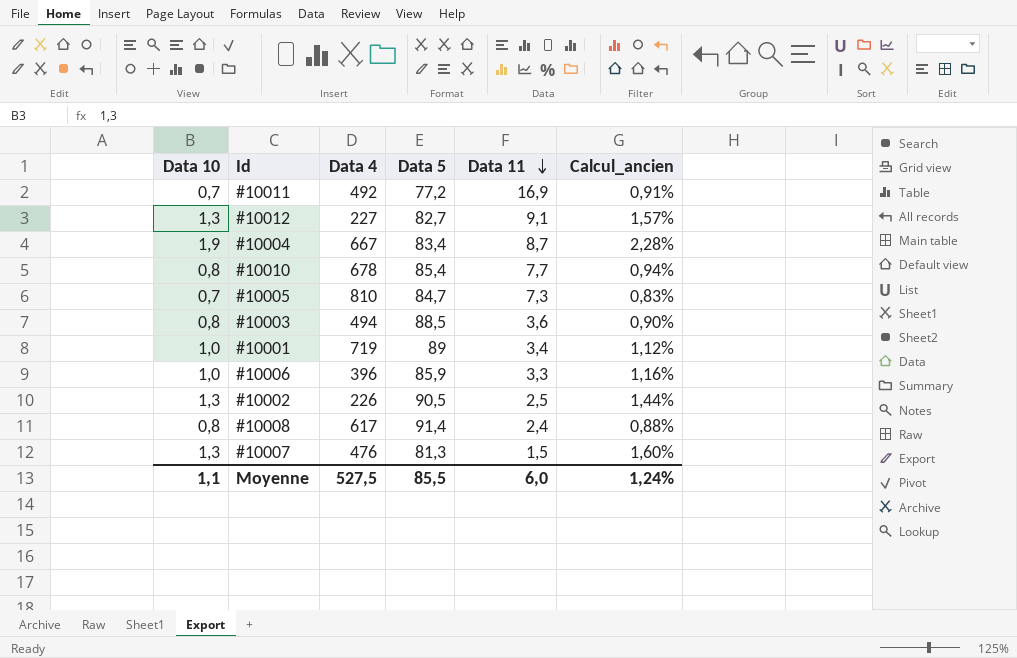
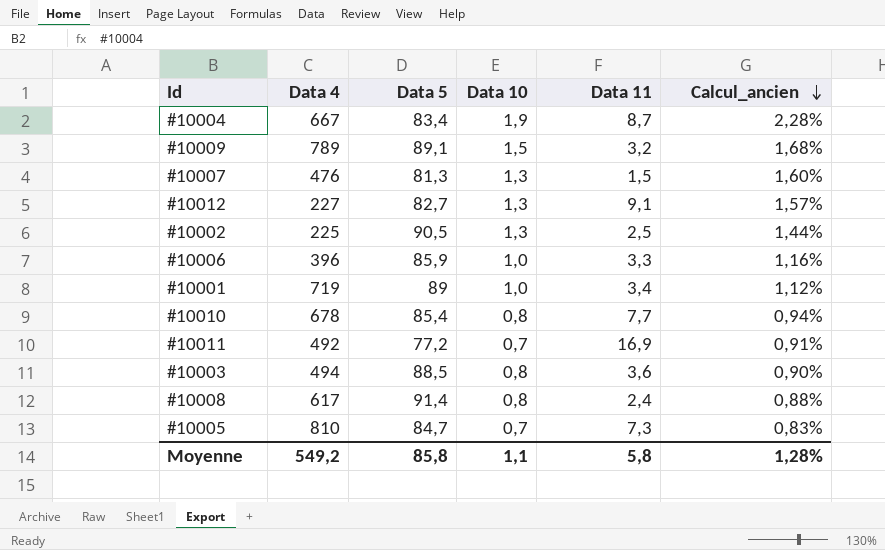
row order: Data 11 descending -> Calcul_ancien descending
column Data 10 | position: 1 -> 4
row #10009: none -> 789 | 89,1 | 1,5 | 3,2 | 1,68%
#10002 | Data 4: 226 -> 225
Moyenne | Data 4: 527,5 -> 549,2
Moyenne | Data 5: 85,5 -> 85,8
Moyenne | Data 11: 6,0 -> 5,8
Moyenne | Calcul_ancien: 1,24% -> 1,28%

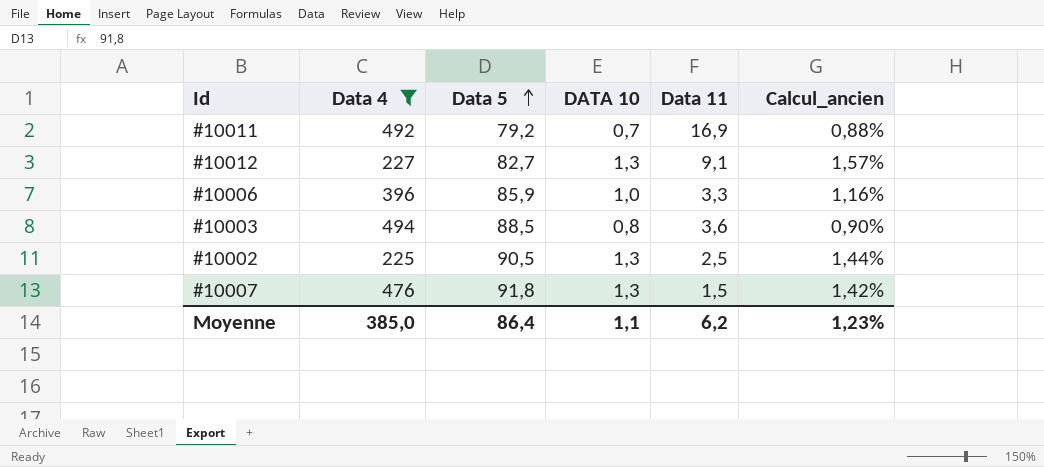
filter: none -> Data 4 <= 494
row order: Calcul_ancien descending -> Data 5 ascending
column name: Data 10 -> DATA 10
#10011 | Data 5: 77,2 -> 79,2
#10011 | Calcul_ancien: 0,91% -> 0,88%
#10007 | Data 5: 81,3 -> 91,8
#10007 | Calcul_ancien: 1,60% -> 1,42%
Moyenne | Data 4: 549,2 -> 385,0
Moyenne | Data 5: 85,8 -> 86,4
Moyenne | Data 11: 5,8 -> 6,2
Moyenne | Calcul_ancien: 1,28% -> 1,23%

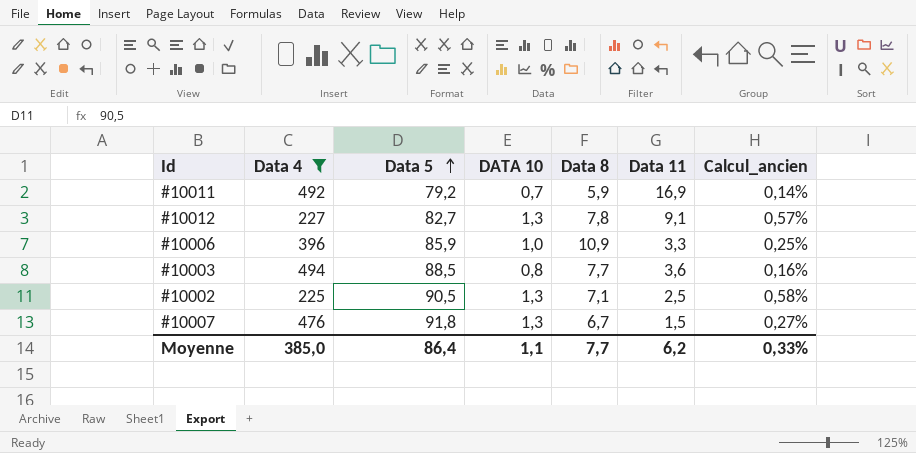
column Data 8 | position: none -> 5
column Calcul_ancien | formula: [DATA 10] / [Data 5] -> [DATA 10] / [Data 4]
Moyenne | Calcul_ancien: 1,23% -> 0,33%

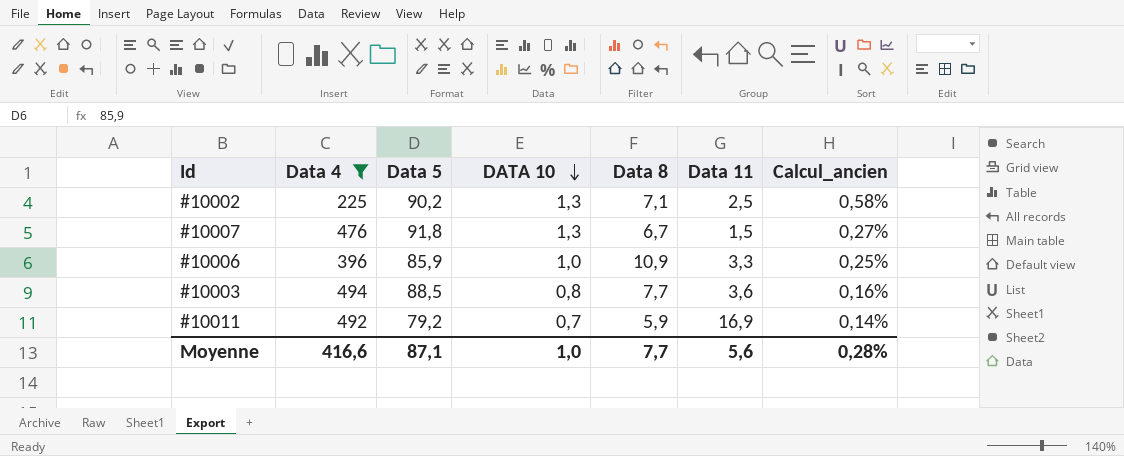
row order: Data 5 ascending -> DATA 10 descending
row #10012: 227 | 82,7 | 1,3 | 7,8 | 9,1 | 0,57% -> none
#10002 | Data 5: 90,5 -> 90,2
Moyenne | Data 4: 385,0 -> 416,6
Moyenne | Data 5: 86,4 -> 87,1
Moyenne | DATA 10: 1,1 -> 1,0
Moyenne | Data 11: 6,2 -> 5,6
Moyenne | Calcul_ancien: 0,33% -> 0,28%

